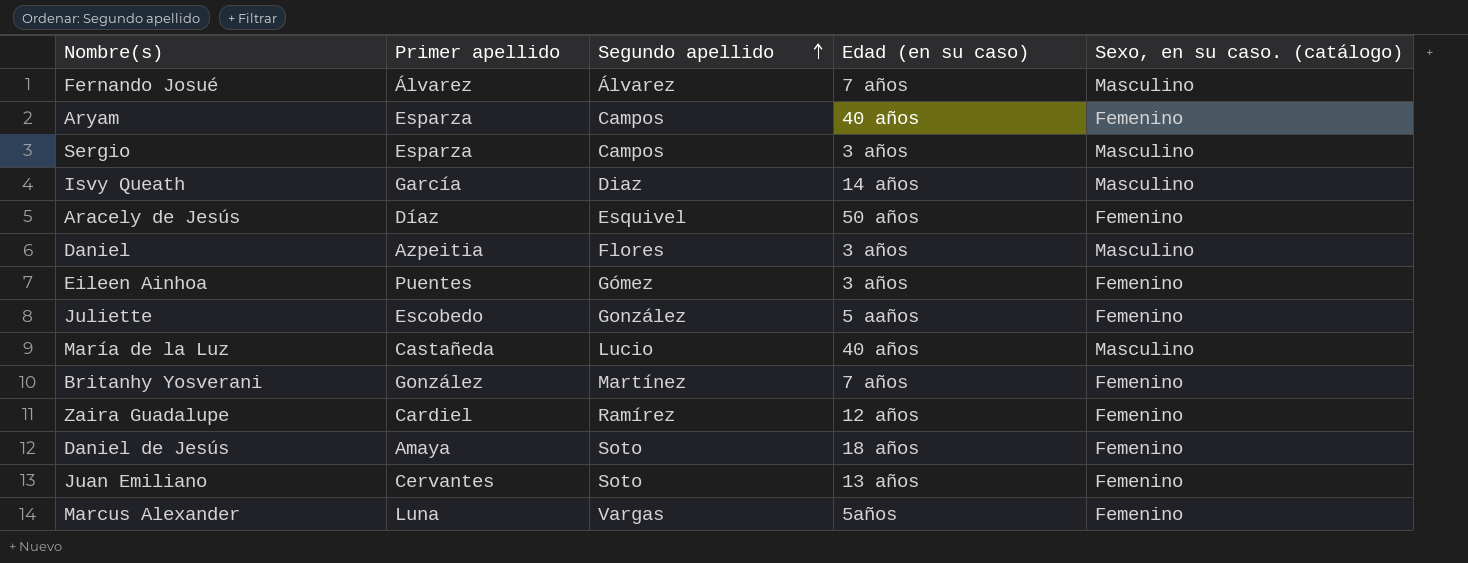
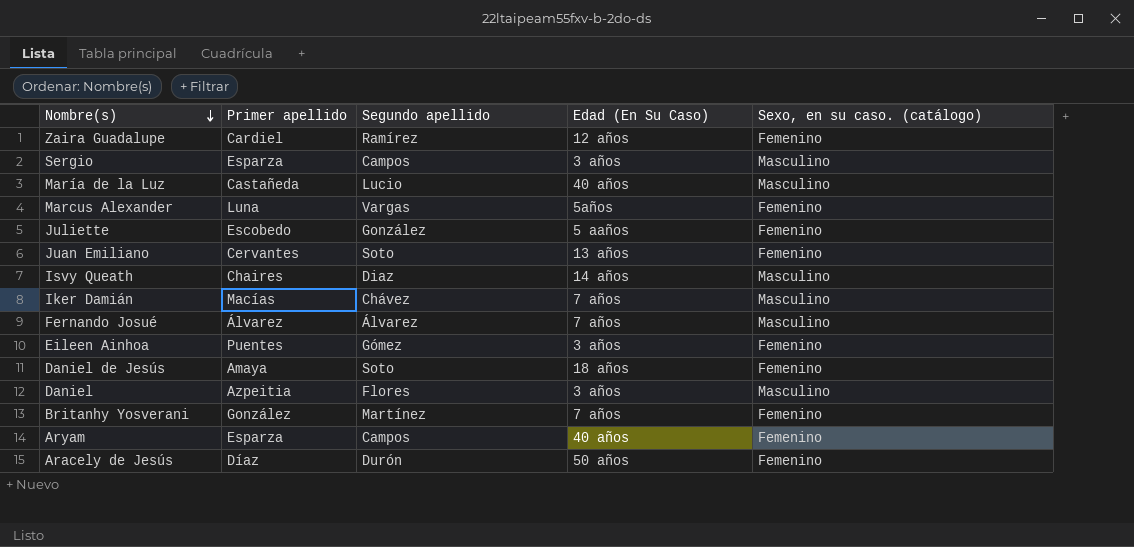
row order: Segundo apellido ascending -> Nombre(s) descending
column name: Edad (en su caso) -> Edad (En Su Caso)
Isvy Queath | Primer apellido: García -> Chaires
row Iker Damián: none -> Macías | Chávez | 7 años | Masculino
Aracely de Jesús | Segundo apellido: Esquivel -> Durón

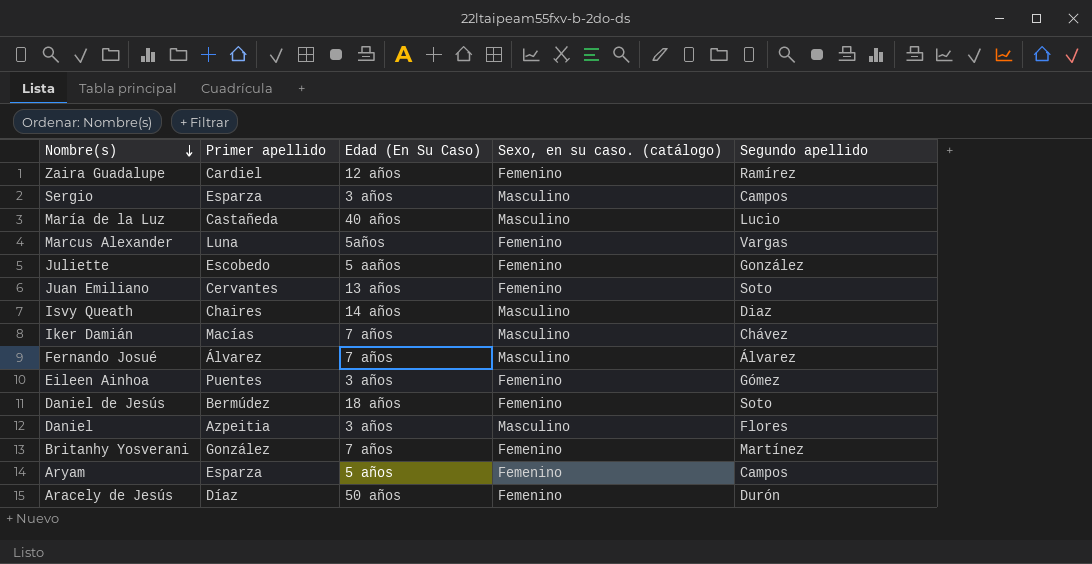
column Segundo apellido | position: 3 -> 5
Daniel de Jesús | Primer apellido: Amaya -> Bermúdez
Aryam | Edad (En Su Caso): 40 años -> 5 años

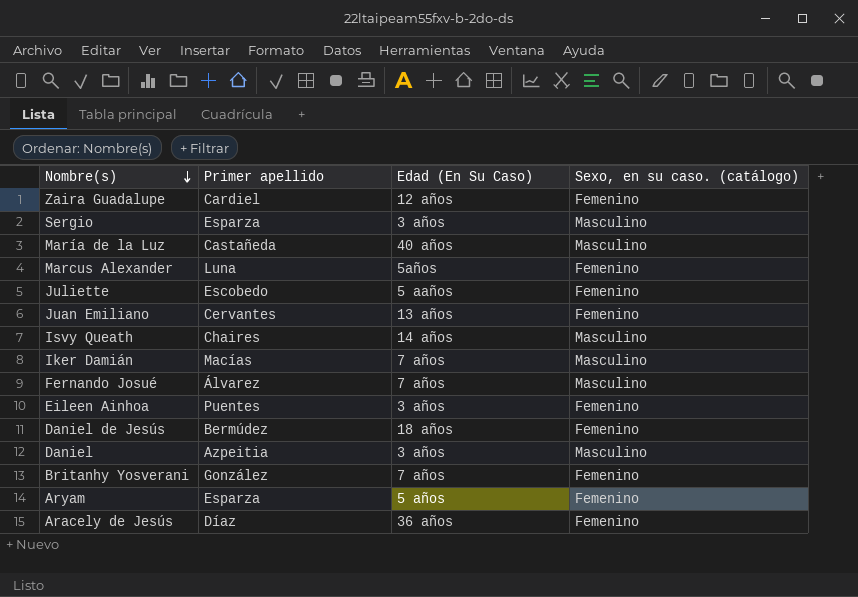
column Segundo apellido | position: 5 -> none
Aracely de Jesús | Edad (En Su Caso): 50 años -> 36 años

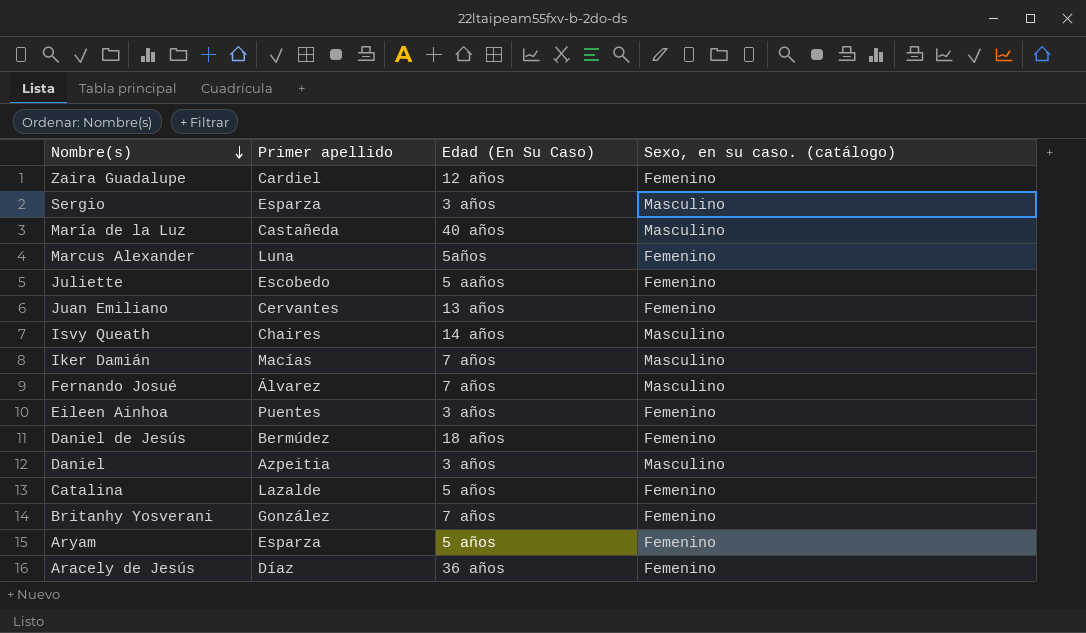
row Catalina: none -> Lazalde | 5 años | Femenino

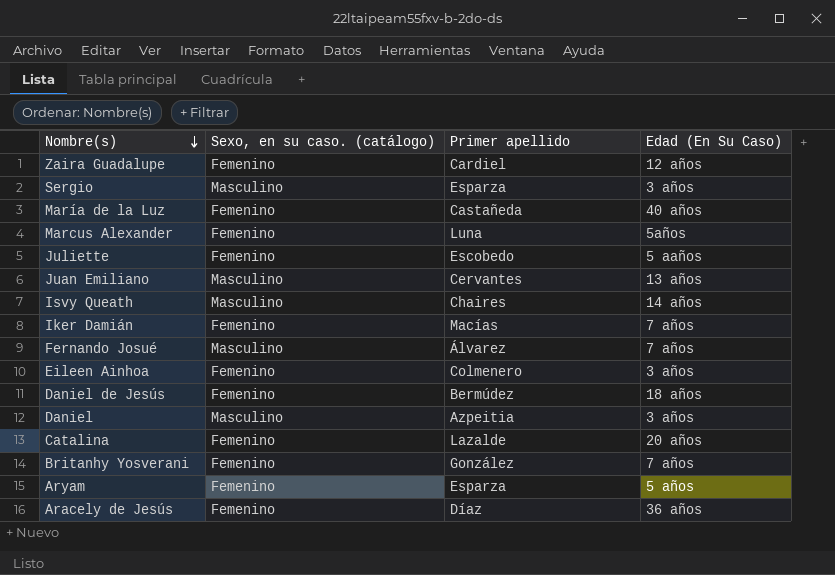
column Sexo, en su caso. (catálogo) | position: 4 -> 2
María de la Luz | Sexo, en su caso. (catálogo): Masculino -> Femenino
Juan Emiliano | Sexo, en su caso. (catálogo): Femenino -> Masculino
Iker Damián | Sexo, en su caso. (catálogo): Masculino -> Femenino
Eileen Ainhoa | Primer apellido: Puentes -> Colmenero
Catalina | Edad (En Su Caso): 5 años -> 20 años

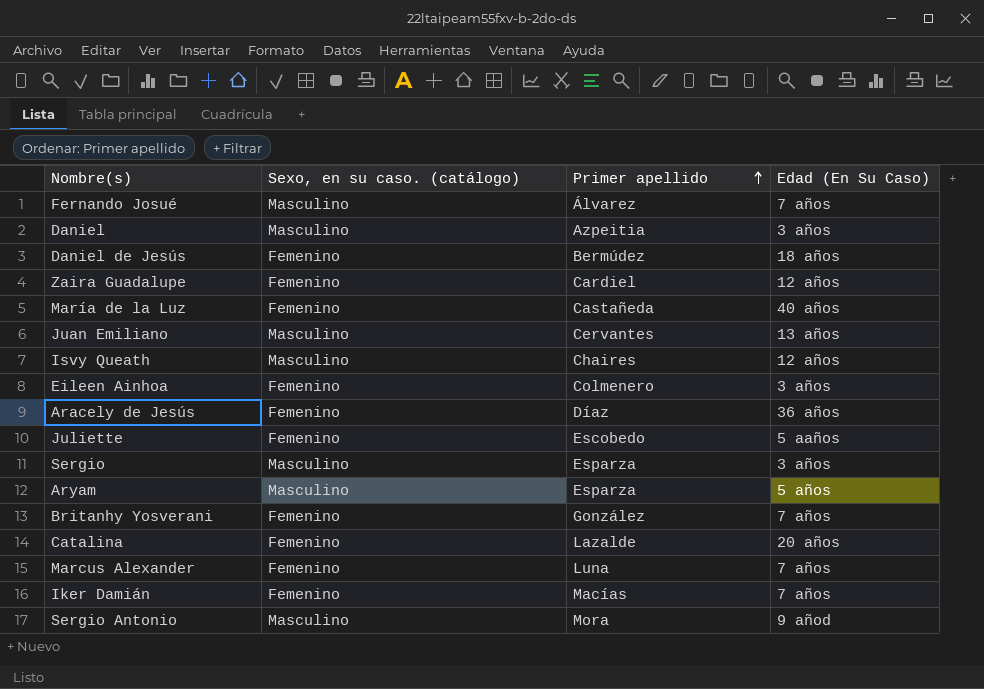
row order: Nombre(s) descending -> Primer apellido ascending
Isvy Queath | Edad (En Su Caso): 14 años -> 12 años
Aryam | Sexo, en su caso. (catálogo): Femenino -> Masculino
Marcus Alexander | Edad (En Su Caso): 5años -> 7 años
row Sergio Antonio: none -> Masculino | Mora | 9 añod

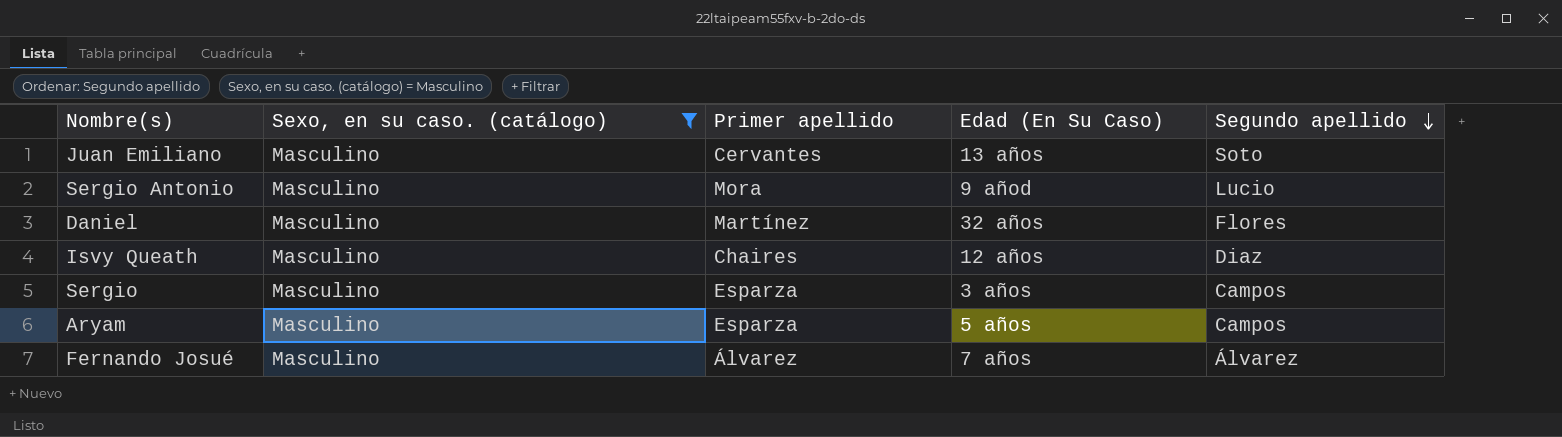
filter: none -> Sexo, en su caso. (catálogo) = Masculino
row order: Primer apellido ascending -> Segundo apellido descending
column Segundo apellido | position: none -> 5
Daniel | Primer apellido: Azpeitia -> Martínez
Daniel | Edad (En Su Caso): 3 años -> 32 años

